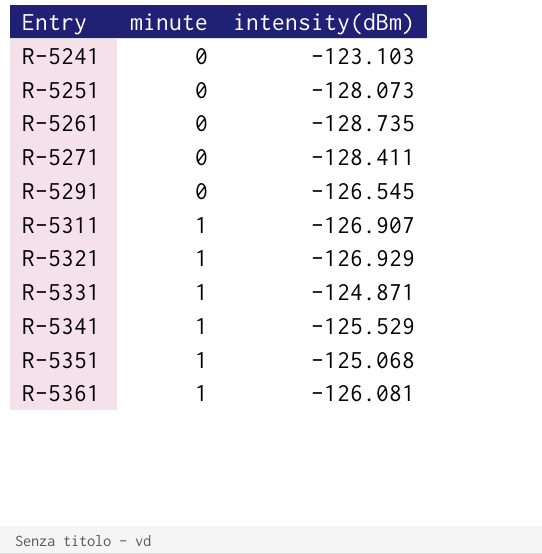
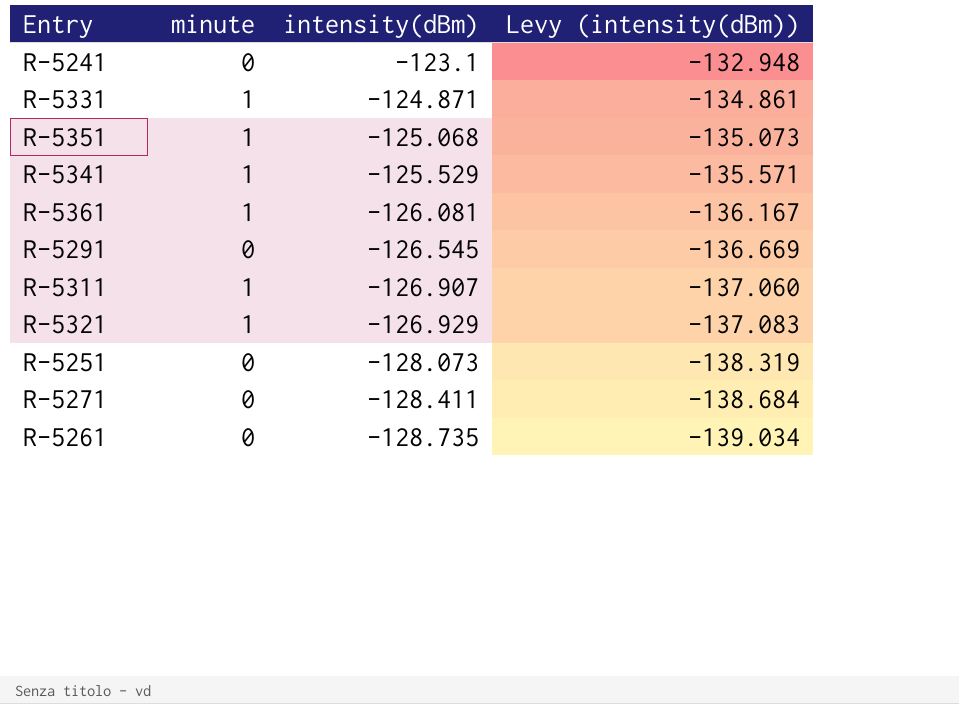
row order: Entry ascending -> intensity(dBm) descending
column Levy (intensity(dBm)) | formula: none -> [intensity(dBm)] * 1.08
R-5241 | intensity(dBm): -123.103 -> -123.1

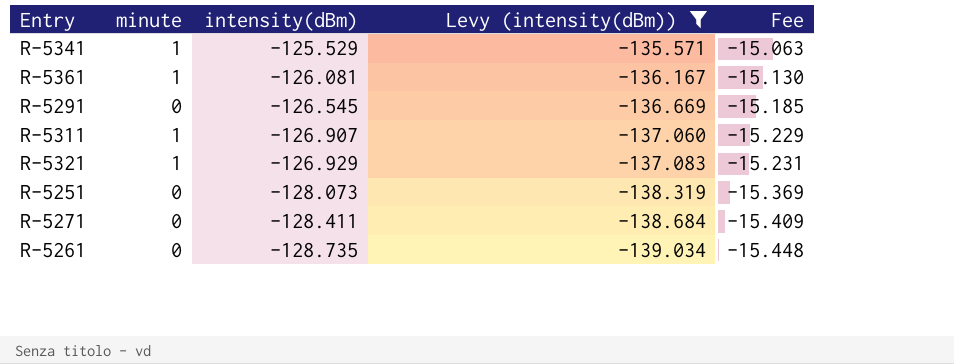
filter: none -> Levy (intensity(dBm)) <= -135.571
column Fee | formula: none -> [intensity(dBm)] * 0.12

